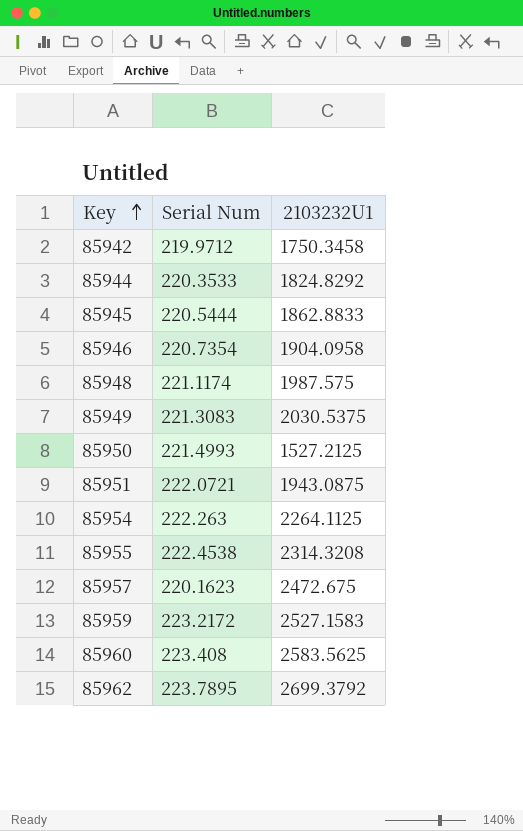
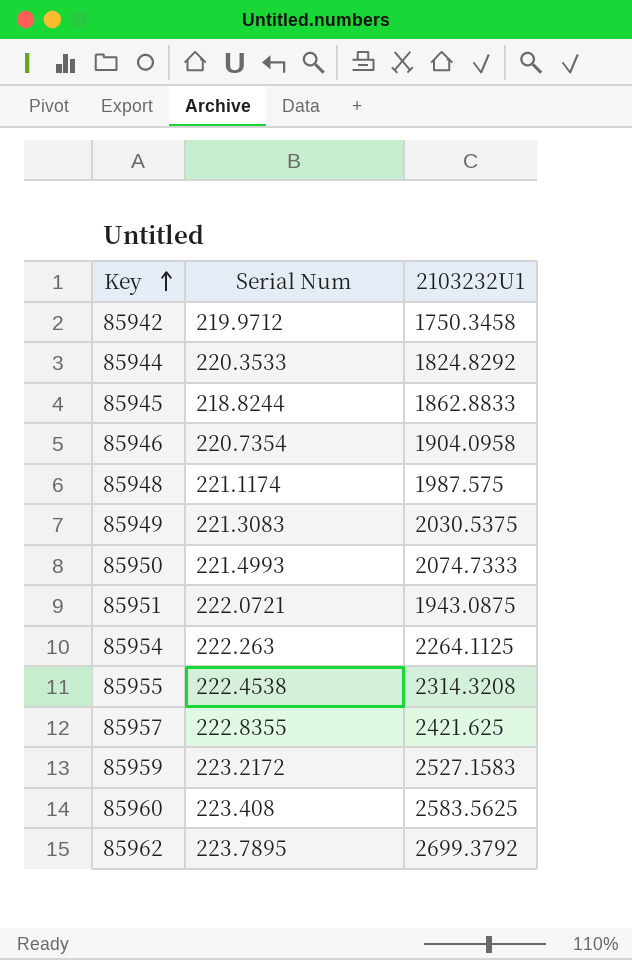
85945 | Serial Num: 220.5444 -> 218.8244
85950 | 2103232U1: 1527.2125 -> 2074.7333
85957 | Serial Num: 220.1623 -> 222.8355
85957 | 2103232U1: 2472.675 -> 2421.625

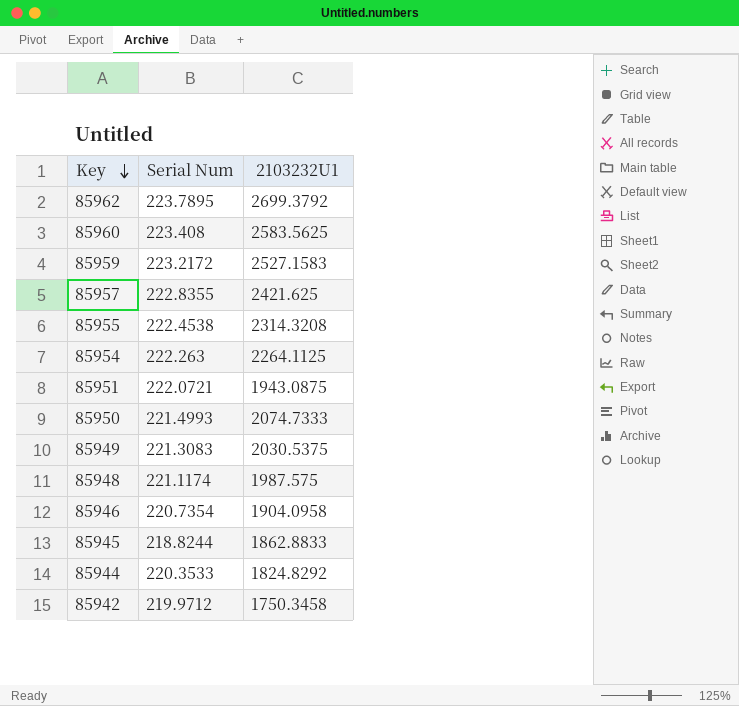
row order: Key ascending -> Key descending

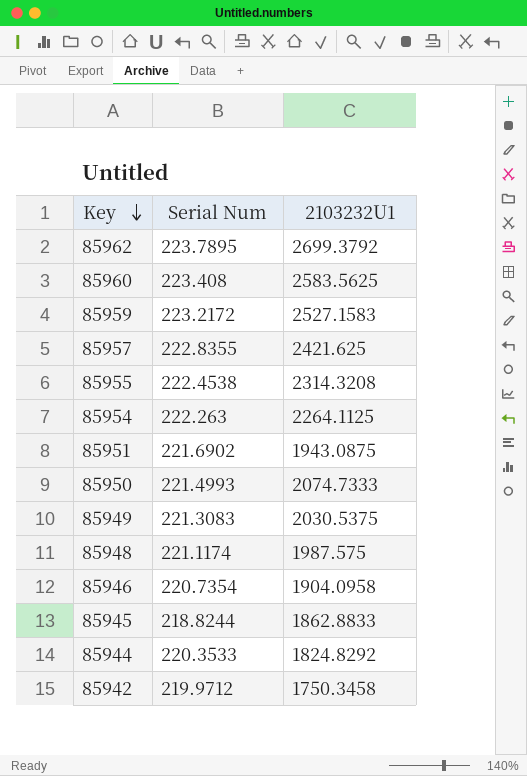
85951 | Serial Num: 222.0721 -> 221.6902

